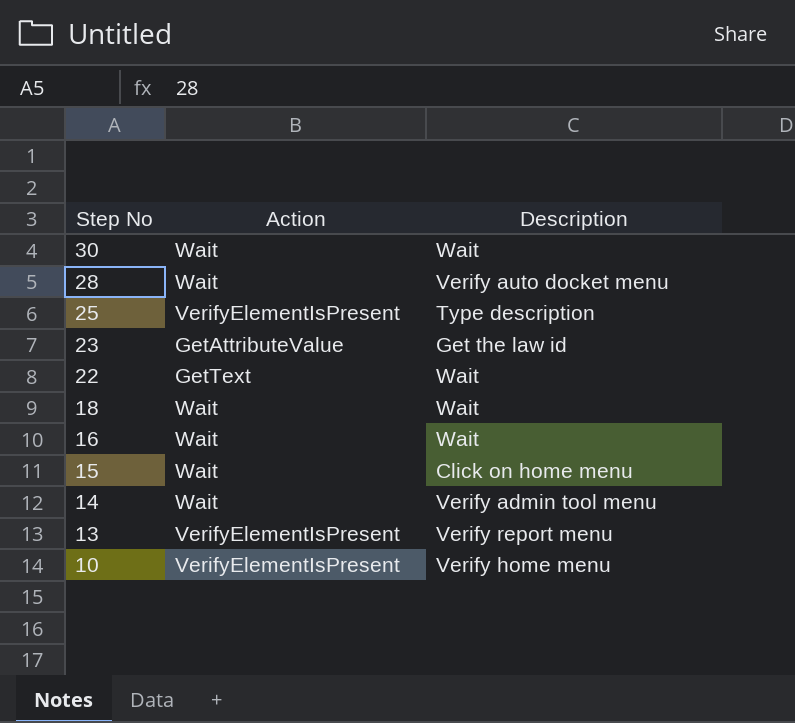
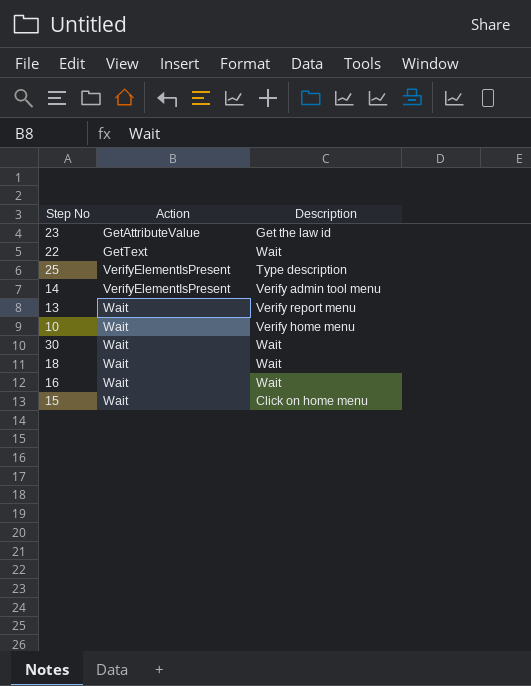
row order: Step No descending -> Action ascending
row 28: Wait | Verify auto docket menu -> none
14 | Action: Wait -> VerifyElementIsPresent
13 | Action: VerifyElementIsPresent -> Wait
10 | Action: VerifyElementIsPresent -> Wait

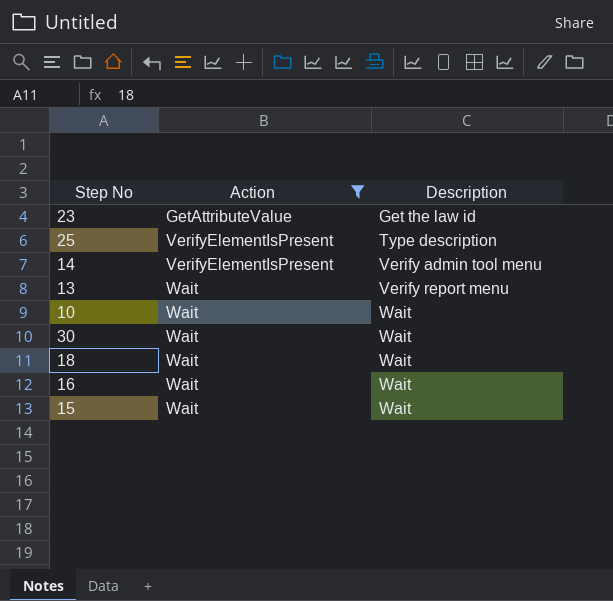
filter: none -> Action != GetText
10 | Description: Verify home menu -> Wait
15 | Description: Click on home menu -> Wait

